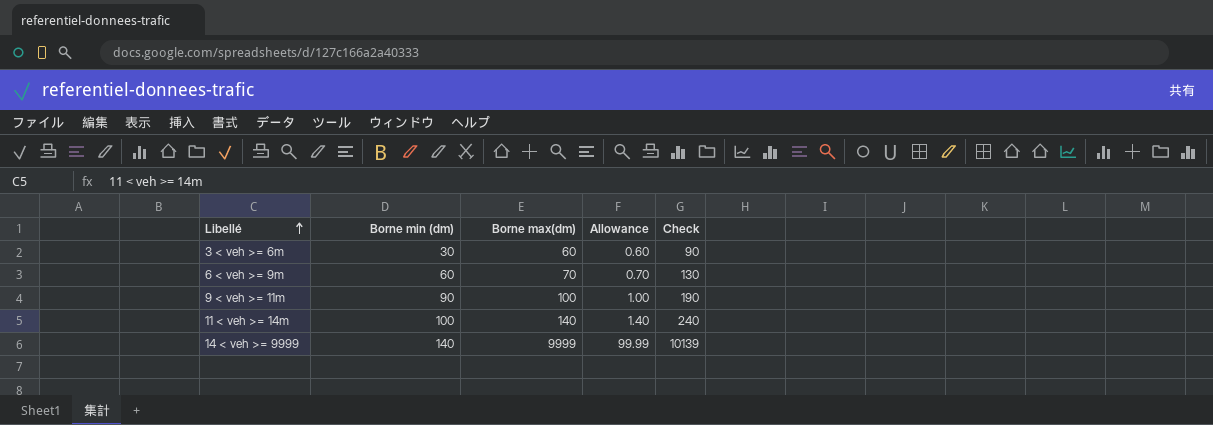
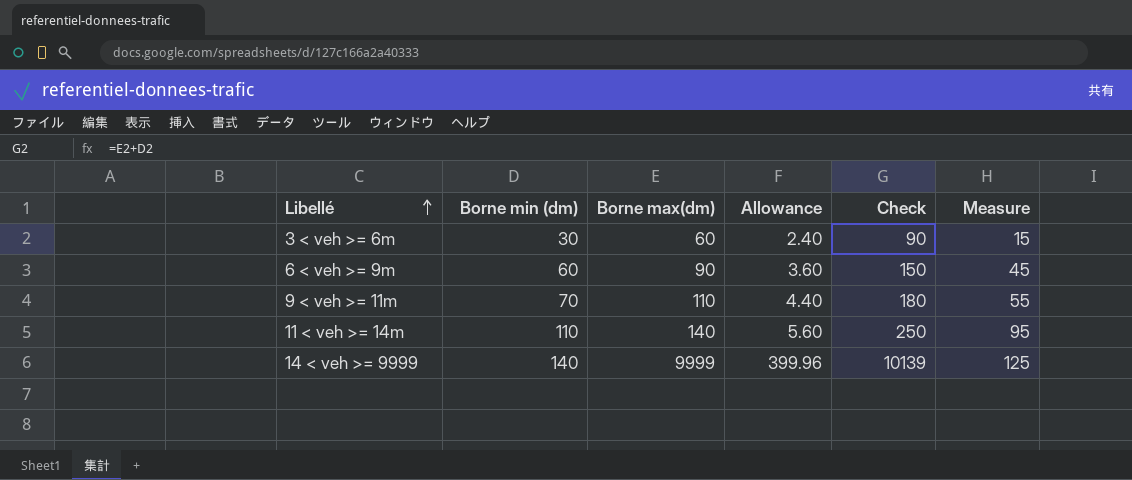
column Allowance | formula: [Borne max(dm)] * 0.01 -> [Borne max(dm)] * 0.04
column Measure | formula: none -> [Borne min (dm)] - 15
6 < veh >= 9m | Borne max(dm): 70 -> 90
6 < veh >= 9m | Check: 130 -> 150
9 < veh >= 11m | Borne min (dm): 90 -> 70
9 < veh >= 11m | Borne max(dm): 100 -> 110
9 < veh >= 11m | Check: 190 -> 180
11 < veh >= 14m | Borne min (dm): 100 -> 110
11 < veh >= 14m | Check: 240 -> 250

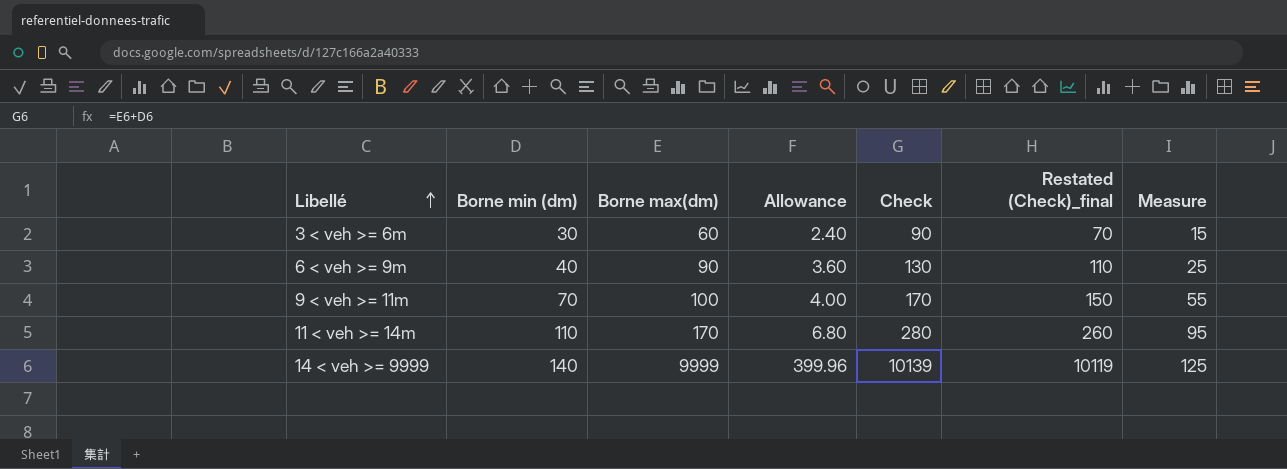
column Restated (Check)_final | formula: none -> [Check] - 20
6 < veh >= 9m | Borne min (dm): 60 -> 40
6 < veh >= 9m | Check: 150 -> 130
6 < veh >= 9m | Measure: 45 -> 25
9 < veh >= 11m | Borne max(dm): 110 -> 100
9 < veh >= 11m | Allowance: 4.40 -> 4.00
9 < veh >= 11m | Check: 180 -> 170
11 < veh >= 14m | Borne max(dm): 140 -> 170
11 < veh >= 14m | Allowance: 5.60 -> 6.80
11 < veh >= 14m | Check: 250 -> 280

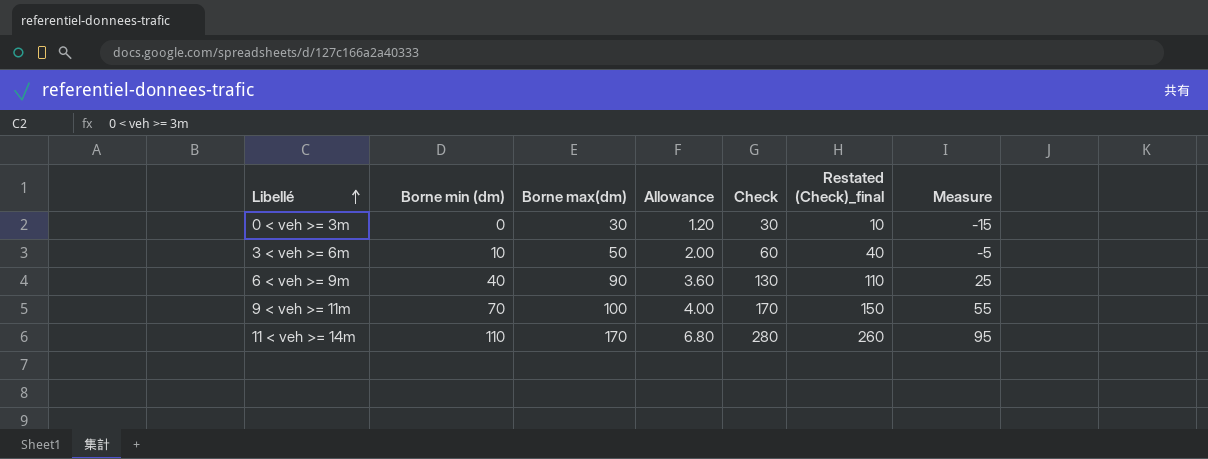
row 14 < veh >= 9999: 140 | 9999 | 399.96 | 10139 | 10119 | 125 -> none
row 0 < veh >= 3m: none -> 0 | 30 | 1.20 | 30 | 10 | -15
3 < veh >= 6m | Borne min (dm): 30 -> 10
3 < veh >= 6m | Borne max(dm): 60 -> 50
3 < veh >= 6m | Allowance: 2.40 -> 2.00
3 < veh >= 6m | Check: 90 -> 60
3 < veh >= 6m | Restated (Check)_final: 70 -> 40
3 < veh >= 6m | Measure: 15 -> -5

